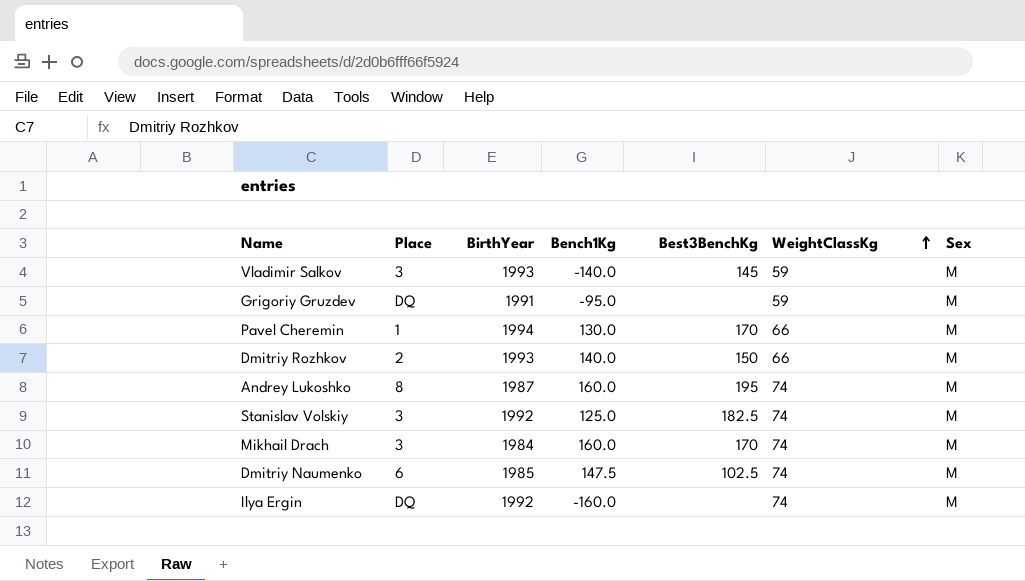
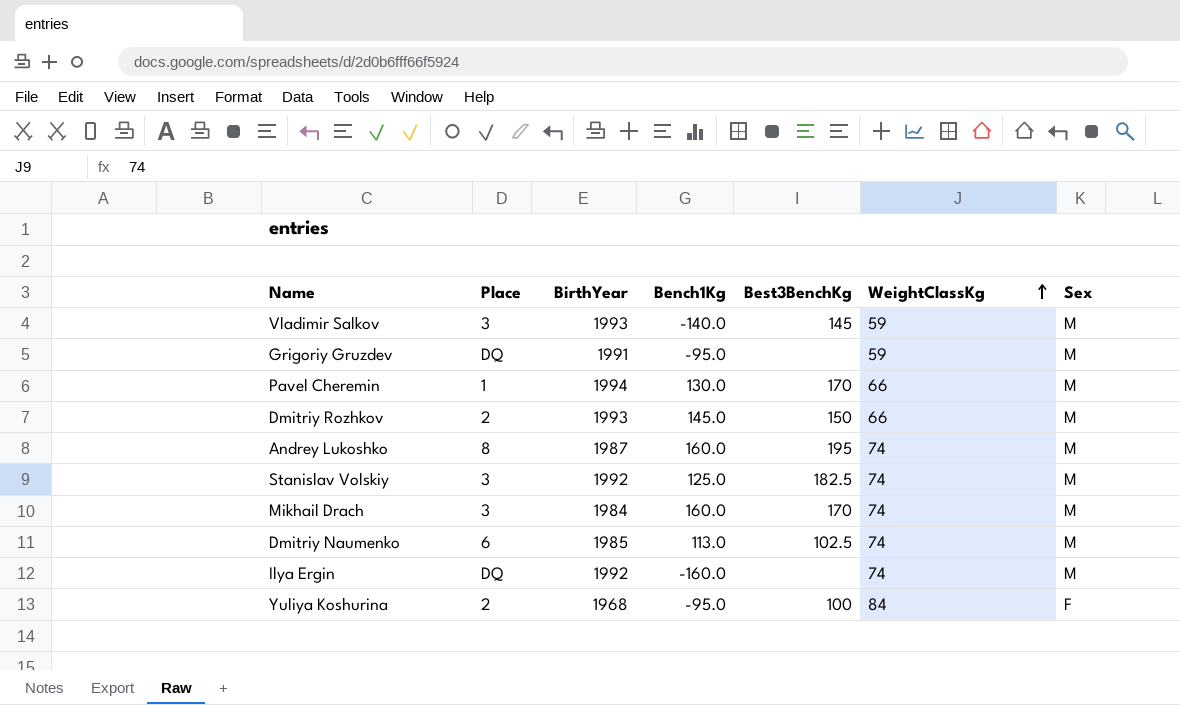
Dmitriy Rozhkov | Bench1Kg: 140.0 -> 145.0
Dmitriy Naumenko | Bench1Kg: 147.5 -> 113.0
row Yuliya Koshurina: none -> 2 | 1968 | -95.0 | 100 | 84 | F

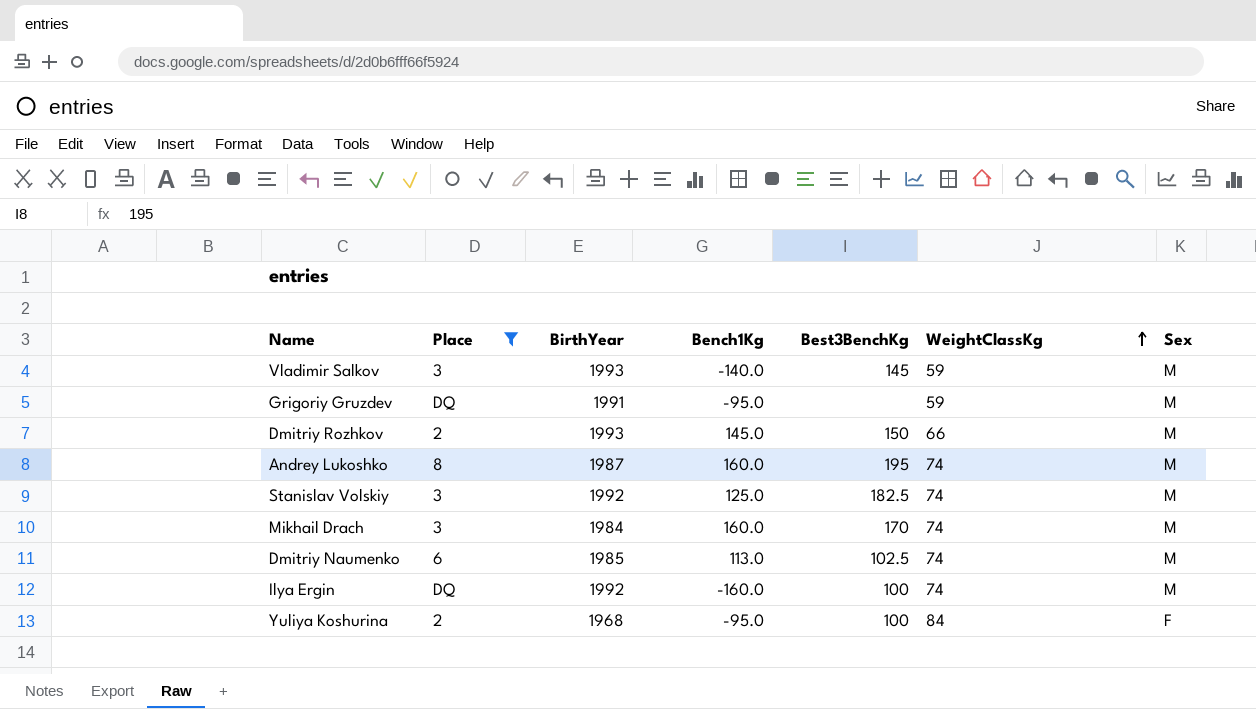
filter: none -> Place != 1
Ilya Ergin | Best3BenchKg: none -> 100

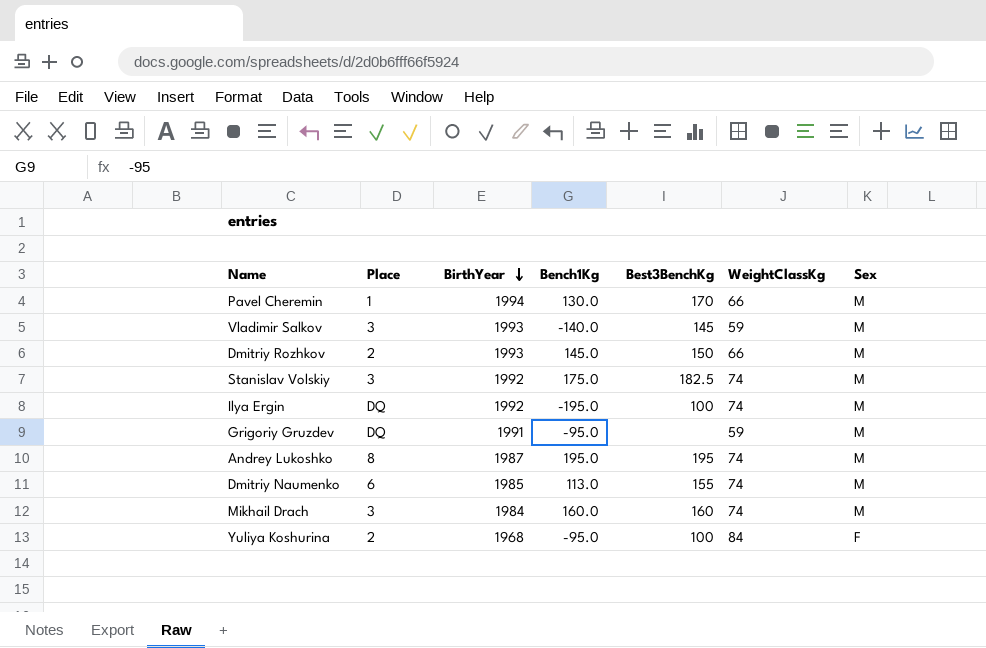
filter: Place != 1 -> none
row order: WeightClassKg ascending -> BirthYear descending
Stanislav Volskiy | Bench1Kg: 125.0 -> 175.0
Ilya Ergin | Bench1Kg: -160.0 -> -195.0
Andrey Lukoshko | Bench1Kg: 160.0 -> 195.0
Dmitriy Naumenko | Best3BenchKg: 102.5 -> 155
Mikhail Drach | Best3BenchKg: 170 -> 160

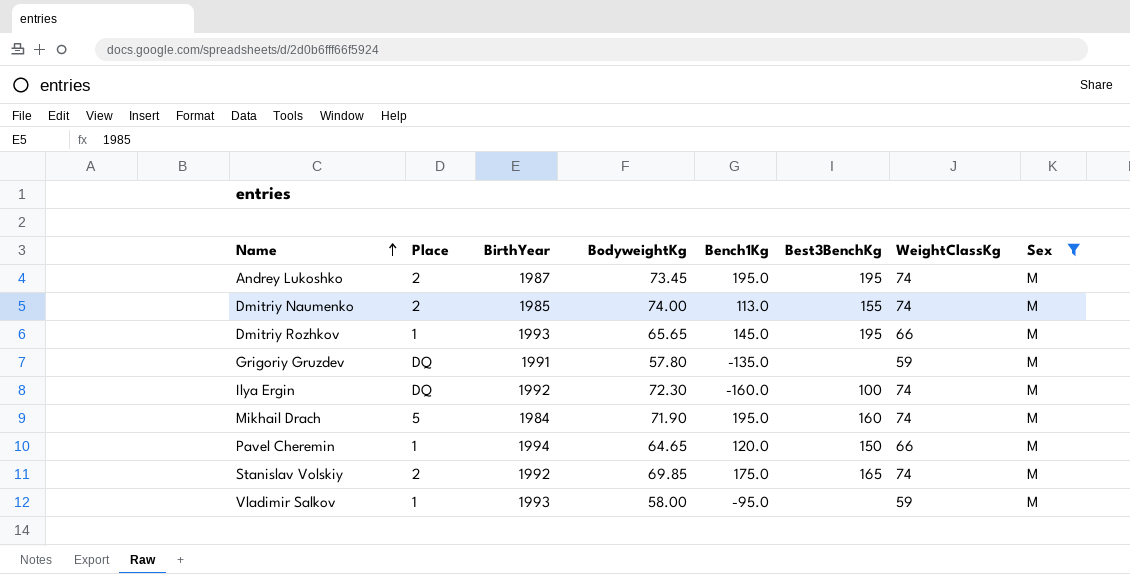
filter: none -> Sex = M
row order: BirthYear descending -> Name ascending
column BodyweightKg | position: none -> 4
Andrey Lukoshko | Place: 8 -> 2
Dmitriy Naumenko | Place: 6 -> 2
Dmitriy Rozhkov | Place: 2 -> 1
Dmitriy Rozhkov | Best3BenchKg: 150 -> 195
Grigoriy Gruzdev | Bench1Kg: -95.0 -> -135.0
Ilya Ergin | Bench1Kg: -195.0 -> -160.0
Mikhail Drach | Place: 3 -> 5
Mikhail Drach | Bench1Kg: 160.0 -> 195.0
Pavel Cheremin | Bench1Kg: 130.0 -> 120.0
Pavel Cheremin | Best3BenchKg: 170 -> 150
Stanislav Volskiy | Place: 3 -> 2
Stanislav Volskiy | Best3BenchKg: 182.5 -> 165
Vladimir Salkov | Place: 3 -> 1
Vladimir Salkov | Bench1Kg: -140.0 -> -95.0
Vladimir Salkov | Best3BenchKg: 145 -> none

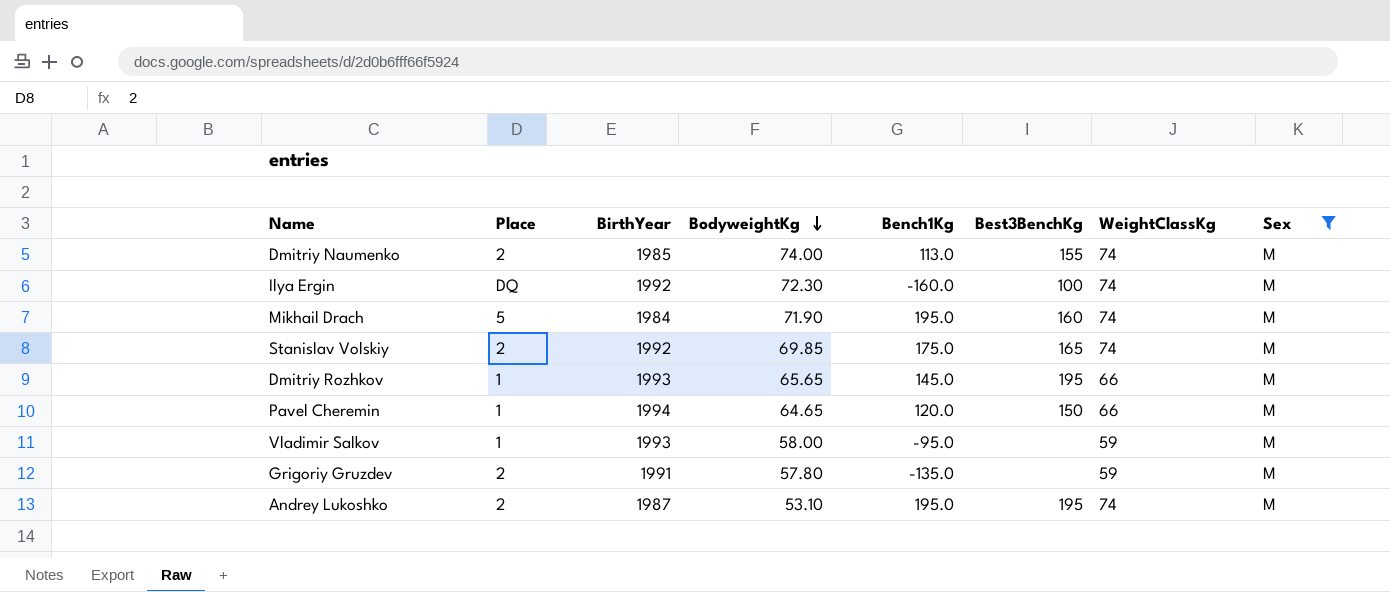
row order: Name ascending -> BodyweightKg descending
Grigoriy Gruzdev | Place: DQ -> 2
Andrey Lukoshko | BodyweightKg: 73.45 -> 53.10

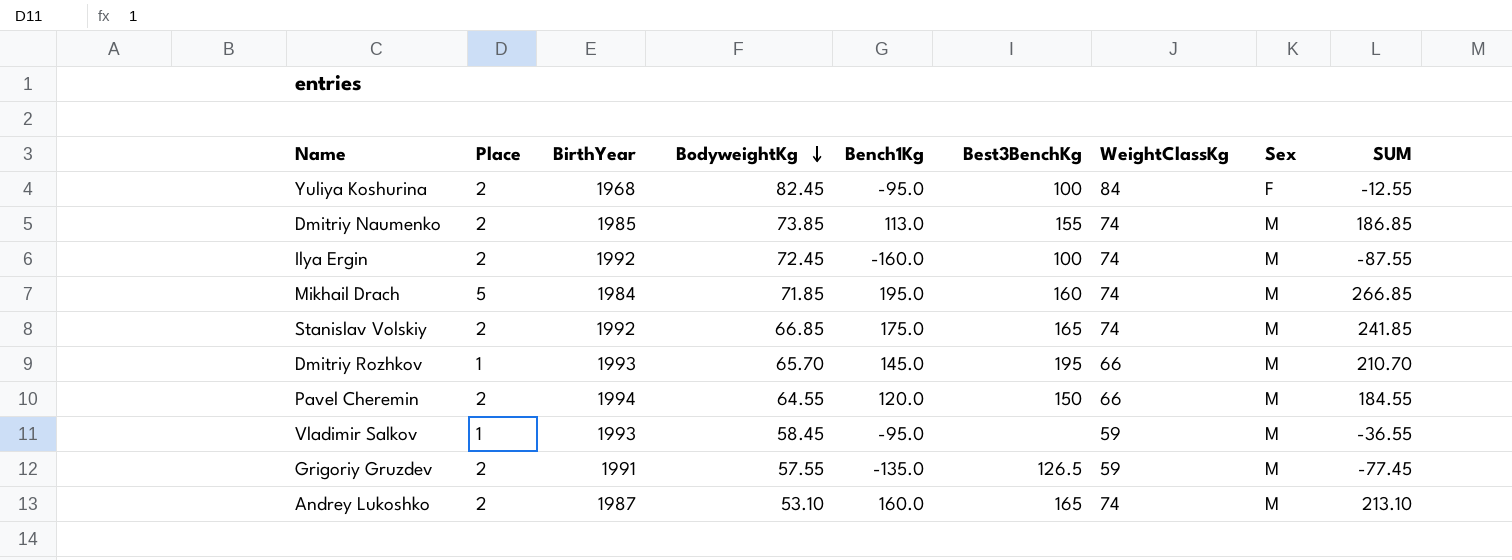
filter: Sex = M -> none
column SUM | formula: none -> [BodyweightKg] + [Bench1Kg]
Dmitriy Naumenko | BodyweightKg: 74.00 -> 73.85
Ilya Ergin | Place: DQ -> 2
Ilya Ergin | BodyweightKg: 72.30 -> 72.45
Mikhail Drach | BodyweightKg: 71.90 -> 71.85
Stanislav Volskiy | BodyweightKg: 69.85 -> 66.85
Dmitriy Rozhkov | BodyweightKg: 65.65 -> 65.70
Pavel Cheremin | Place: 1 -> 2
Pavel Cheremin | BodyweightKg: 64.65 -> 64.55
Vladimir Salkov | BodyweightKg: 58.00 -> 58.45
Grigoriy Gruzdev | BodyweightKg: 57.80 -> 57.55
Grigoriy Gruzdev | Best3BenchKg: none -> 126.5
Andrey Lukoshko | Bench1Kg: 195.0 -> 160.0
Andrey Lukoshko | Best3BenchKg: 195 -> 165

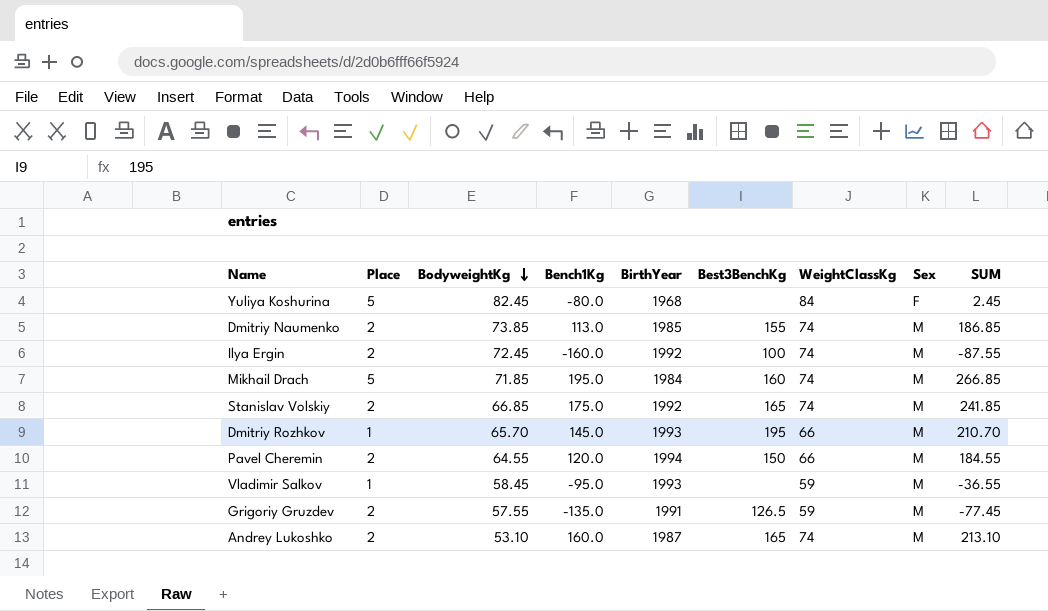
column BirthYear | position: 3 -> 5
Yuliya Koshurina | Place: 2 -> 5
Yuliya Koshurina | Bench1Kg: -95.0 -> -80.0
Yuliya Koshurina | Best3BenchKg: 100 -> none
Yuliya Koshurina | SUM: -12.55 -> 2.45

